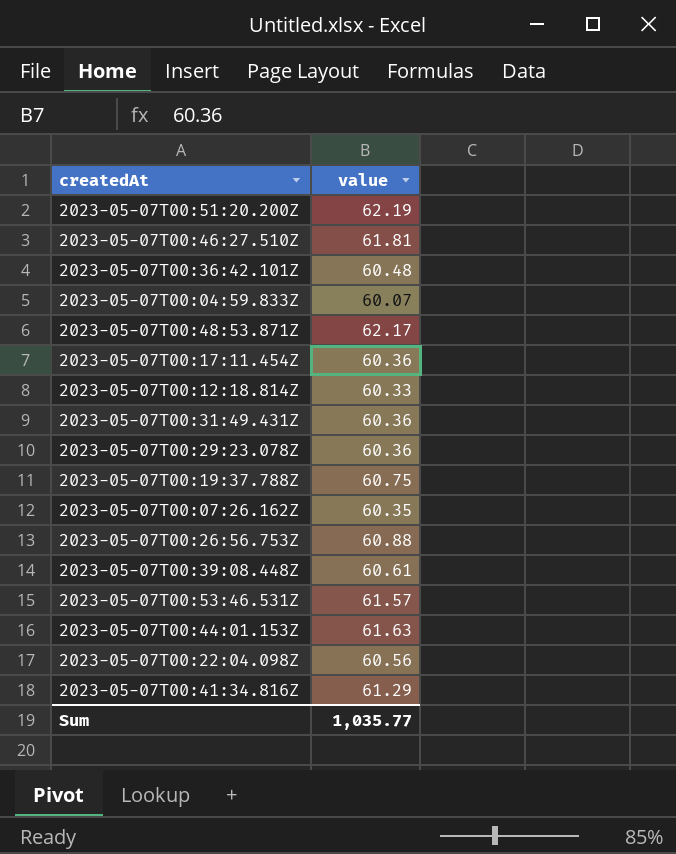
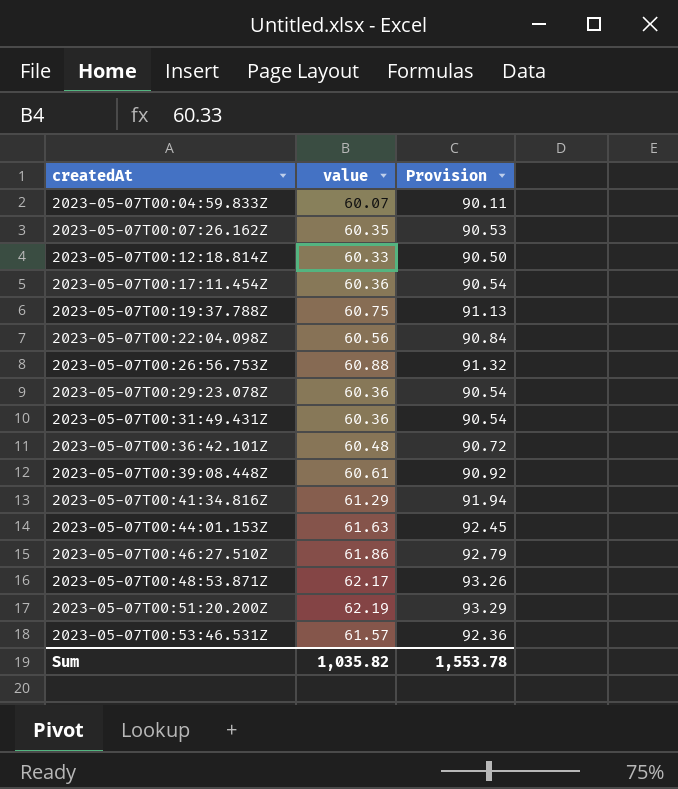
row order: none -> createdAt ascending
column Provision | formula: none -> [value] * 1.5
2023-05-07T00:46:27.510Z | value: 61.81 -> 61.86
Sum | value: 1,035.77 -> 1,035.82

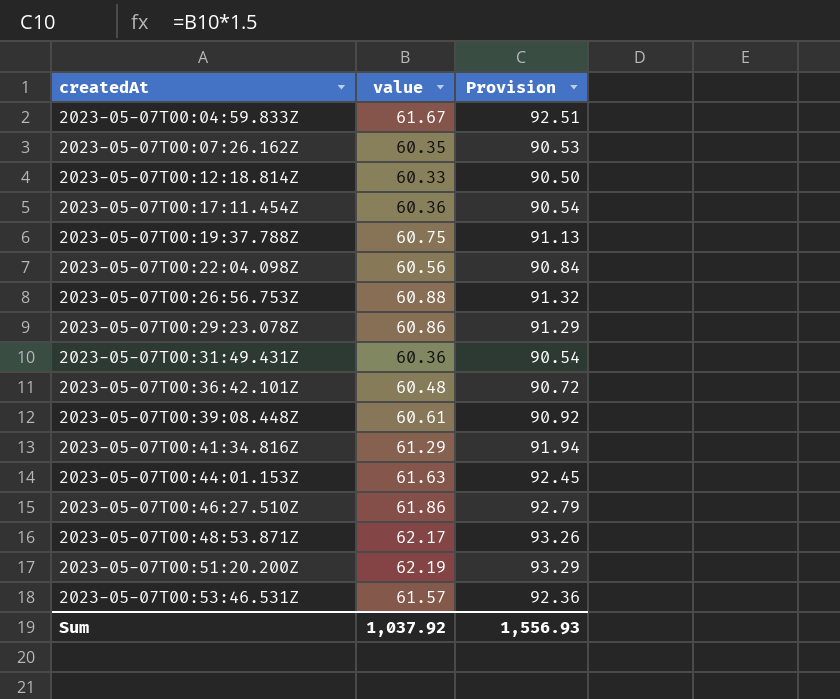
2023-05-07T00:04:59.833Z | value: 60.07 -> 61.67
2023-05-07T00:04:59.833Z | Provision: 90.11 -> 92.51
2023-05-07T00:29:23.078Z | value: 60.36 -> 60.86
2023-05-07T00:29:23.078Z | Provision: 90.54 -> 91.29
Sum | value: 1,035.82 -> 1,037.92
Sum | Provision: 1,553.78 -> 1,556.93

